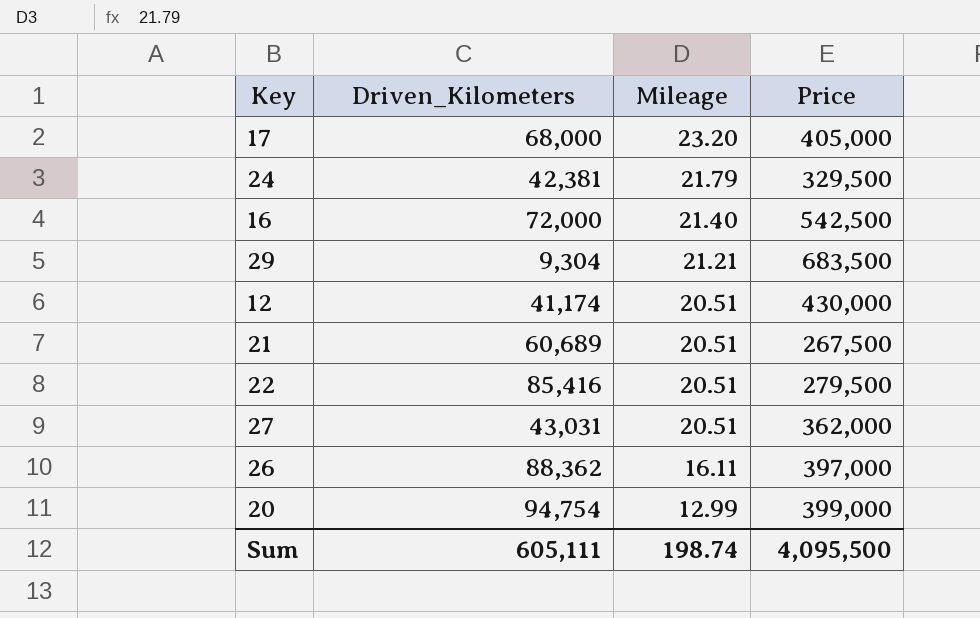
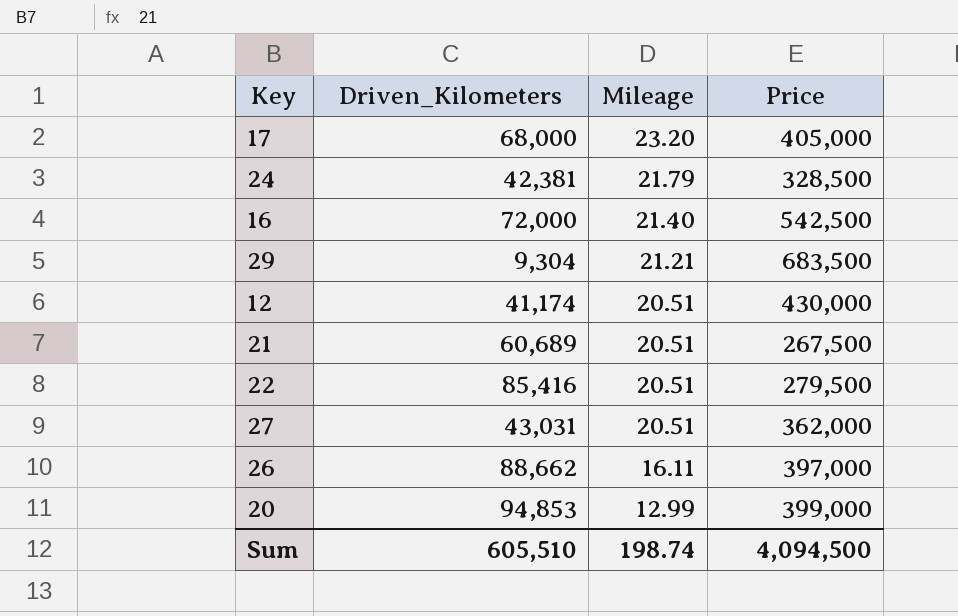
24 | Price: 329,500 -> 328,500
26 | Driven_Kilometers: 88,362 -> 88,662
20 | Driven_Kilometers: 94,754 -> 94,853
Sum | Driven_Kilometers: 605,111 -> 605,510
Sum | Price: 4,095,500 -> 4,094,500

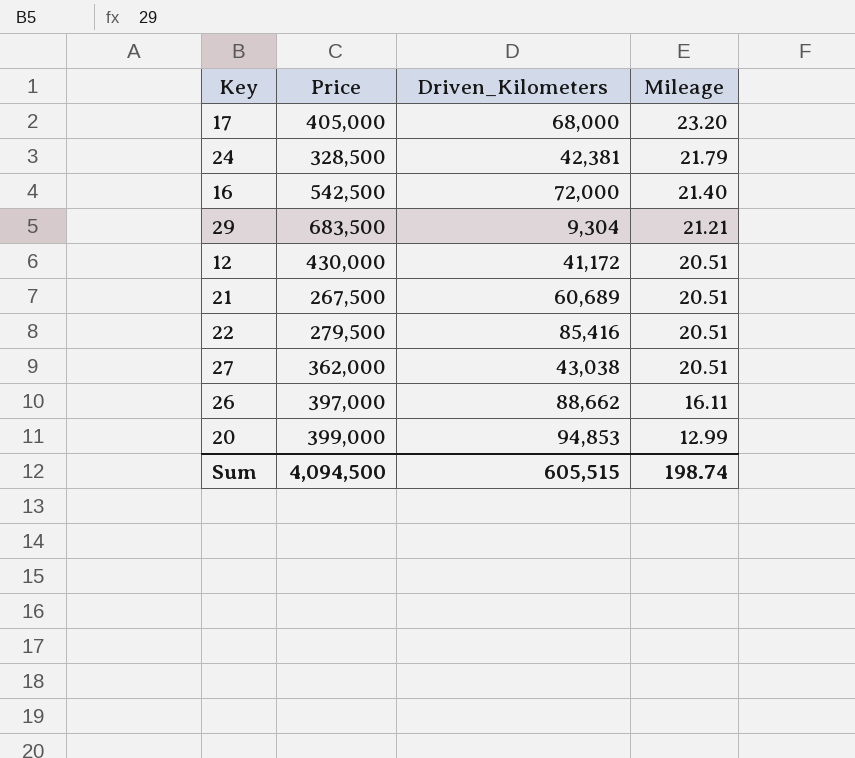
column Price | position: 4 -> 2
12 | Driven_Kilometers: 41,174 -> 41,172
27 | Driven_Kilometers: 43,031 -> 43,038
Sum | Driven_Kilometers: 605,510 -> 605,515

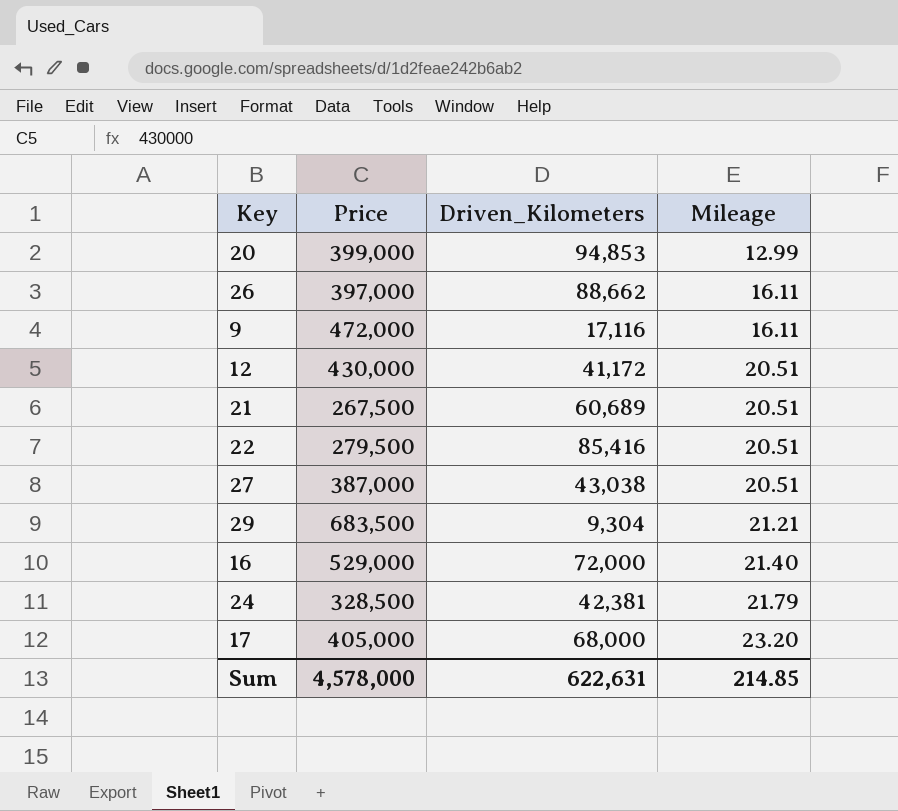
row order: Mileage descending -> Mileage ascending
row 9: none -> 472,000 | 17,116 | 16.11
27 | Price: 362,000 -> 387,000
16 | Price: 542,500 -> 529,000
Sum | Price: 4,094,500 -> 4,578,000
Sum | Driven_Kilometers: 605,515 -> 622,631
Sum | Mileage: 198.74 -> 214.85

